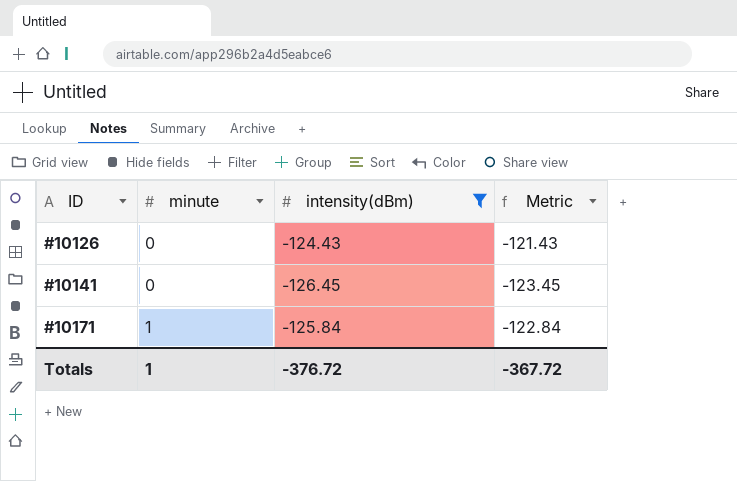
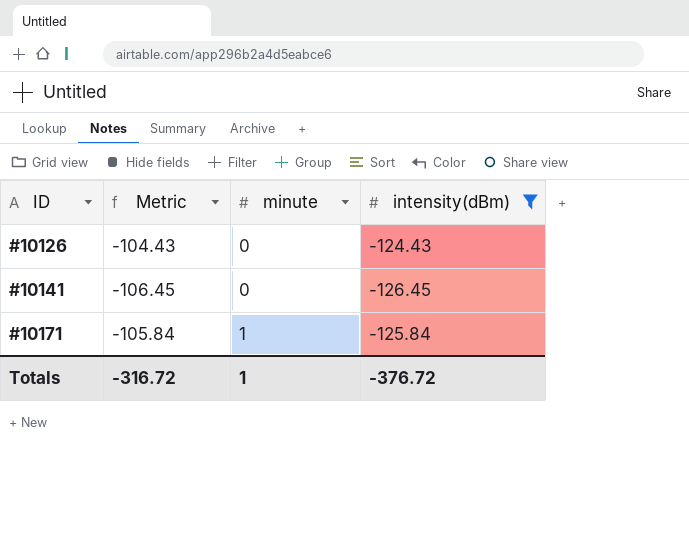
column Metric | formula: [intensity(dBm)] + 3 -> [intensity(dBm)] + 20
column Metric | position: 4 -> 2
Totals | Metric: -367.72 -> -316.72

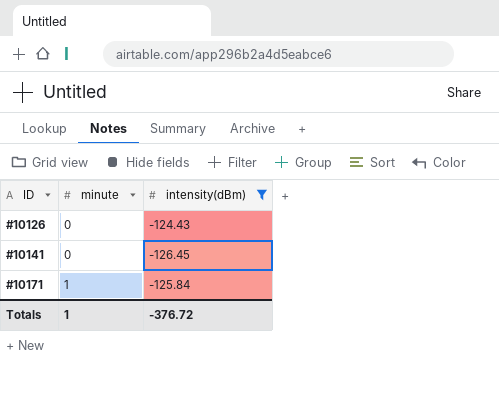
column Metric | formula: [intensity(dBm)] + 20 -> none

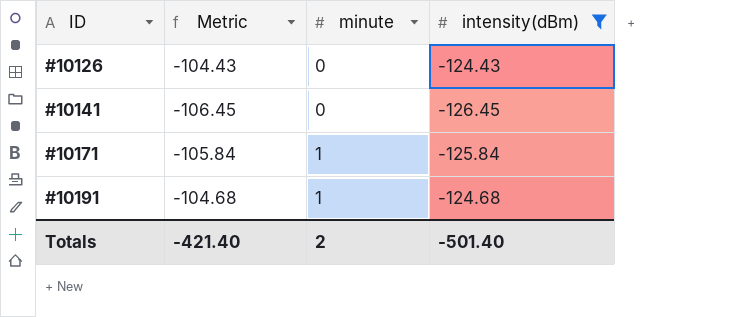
column Metric | formula: none -> [intensity(dBm)] + 20
row #10191: none -> -104.68 | 1 | -124.68
Totals | minute: 1 -> 2
Totals | intensity(dBm): -376.72 -> -501.40

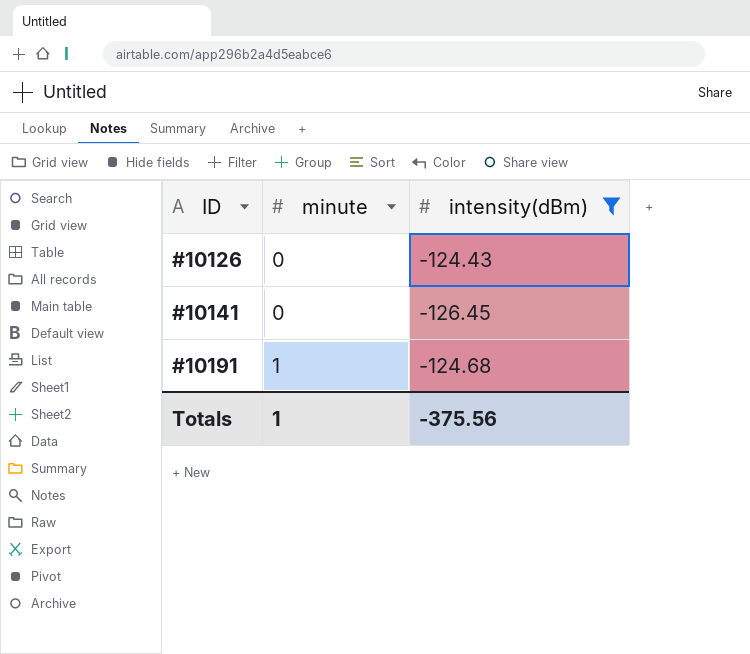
column Metric | formula: [intensity(dBm)] + 20 -> none
row #10171: -105.84 | 1 | -125.84 -> none
Totals | minute: 2 -> 1
Totals | intensity(dBm): -501.40 -> -375.56

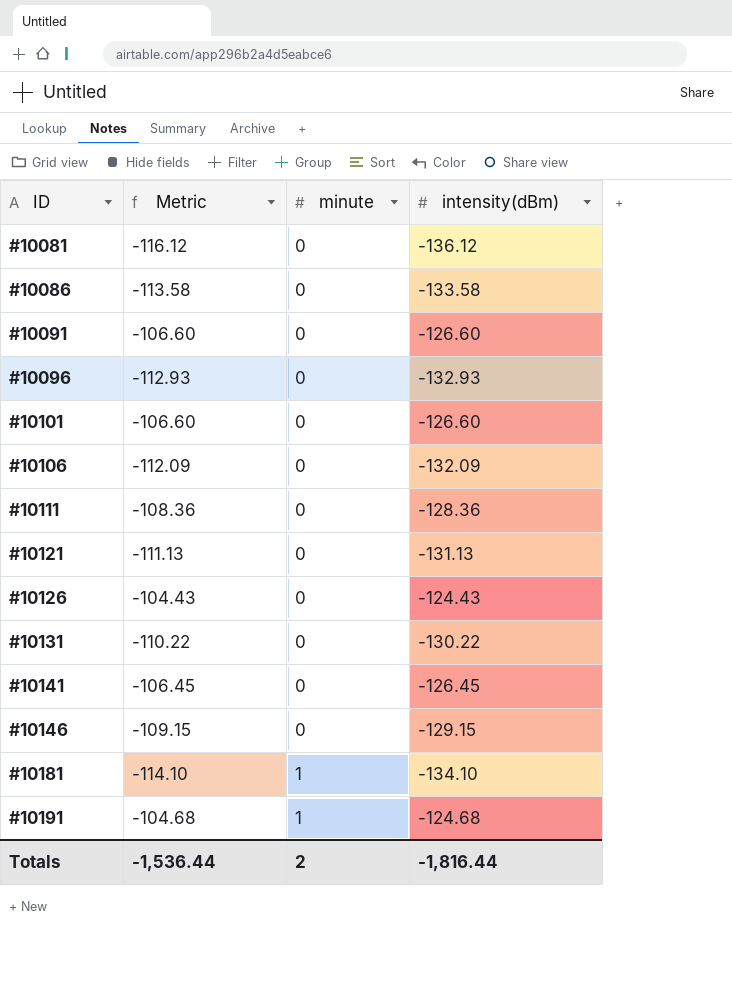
filter: intensity(dBm) >= -126.45 -> none
column Metric | formula: none -> [intensity(dBm)] + 20
Totals | minute: 1 -> 2
Totals | intensity(dBm): -375.56 -> -1,816.44

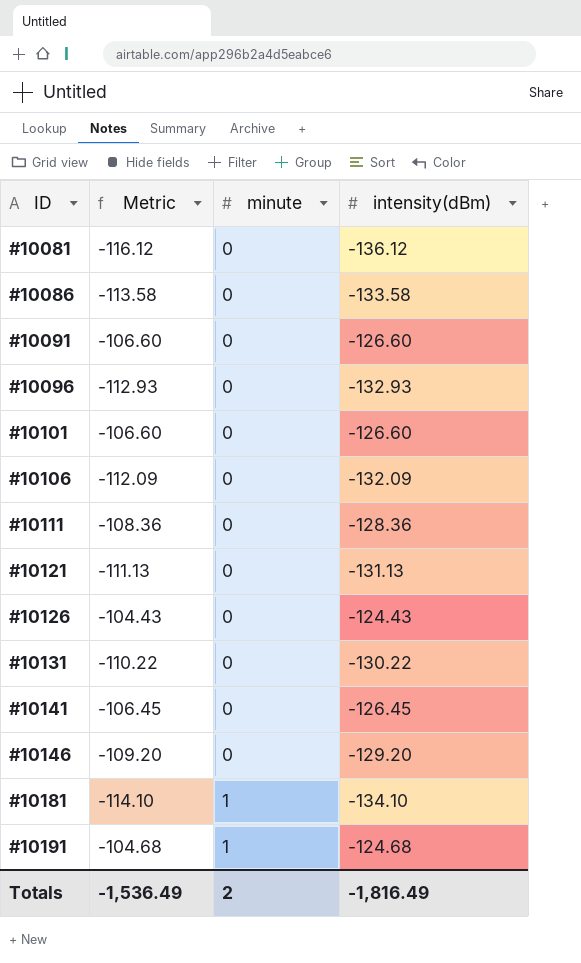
#10146 | Metric: -109.15 -> -109.20
#10146 | intensity(dBm): -129.15 -> -129.20
Totals | Metric: -1,536.44 -> -1,536.49
Totals | intensity(dBm): -1,816.44 -> -1,816.49

